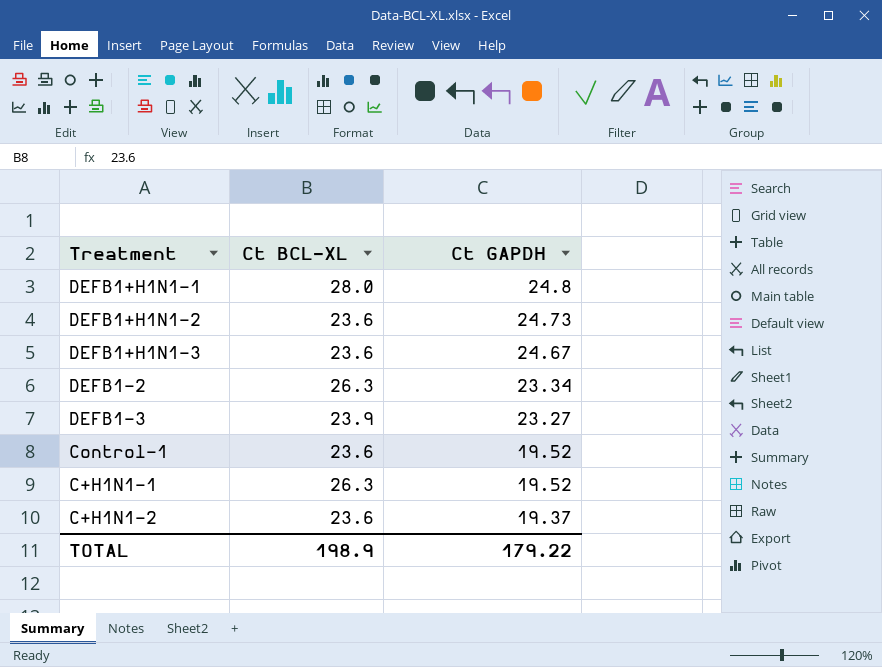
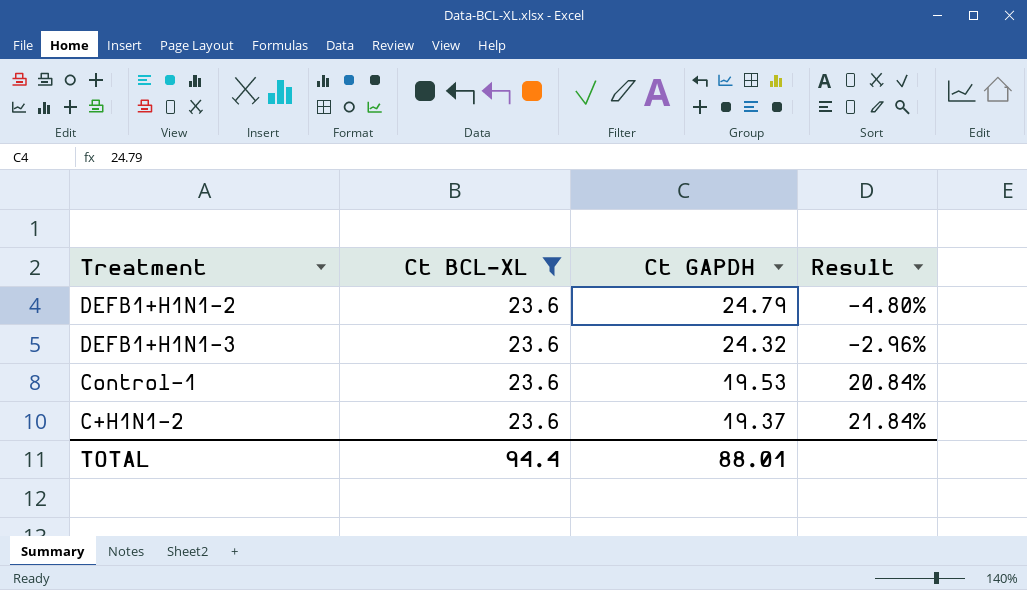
filter: none -> Ct BCL-XL = 23.6
column Result | formula: none -> ([Ct BCL-XL] - [Ct GAPDH]) / [Ct GAPDH]
DEFB1+H1N1-2 | Ct GAPDH: 24.73 -> 24.79
DEFB1+H1N1-3 | Ct GAPDH: 24.67 -> 24.32
Control-1 | Ct GAPDH: 19.52 -> 19.53
TOTAL | Ct BCL-XL: 198.9 -> 94.4
TOTAL | Ct GAPDH: 179.22 -> 88.01

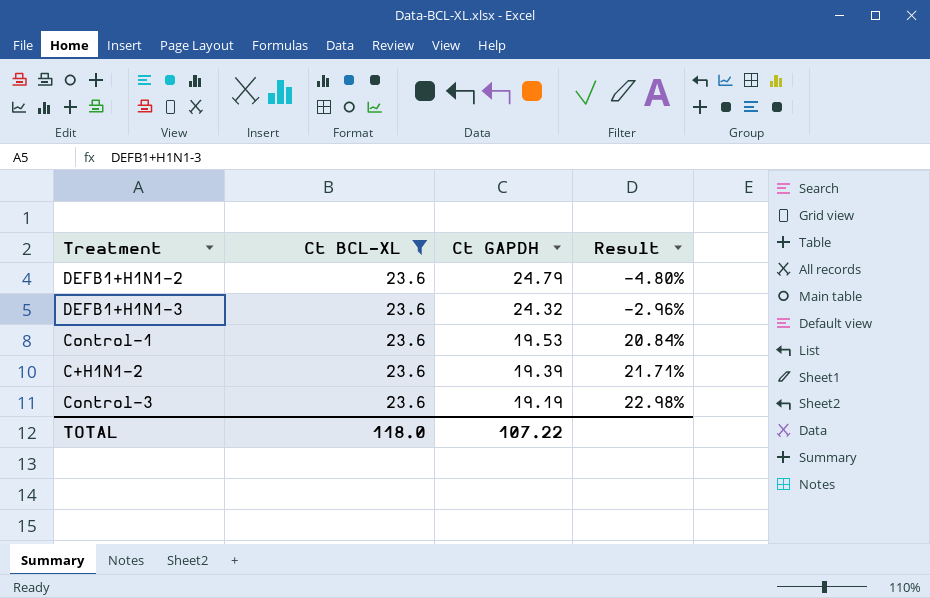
C+H1N1-2 | Ct GAPDH: 19.37 -> 19.39
C+H1N1-2 | Result: 21.84% -> 21.71%
row Control-3: none -> 23.6 | 19.19 | 22.98%
TOTAL | Ct BCL-XL: 94.4 -> 118.0
TOTAL | Ct GAPDH: 88.01 -> 107.22

